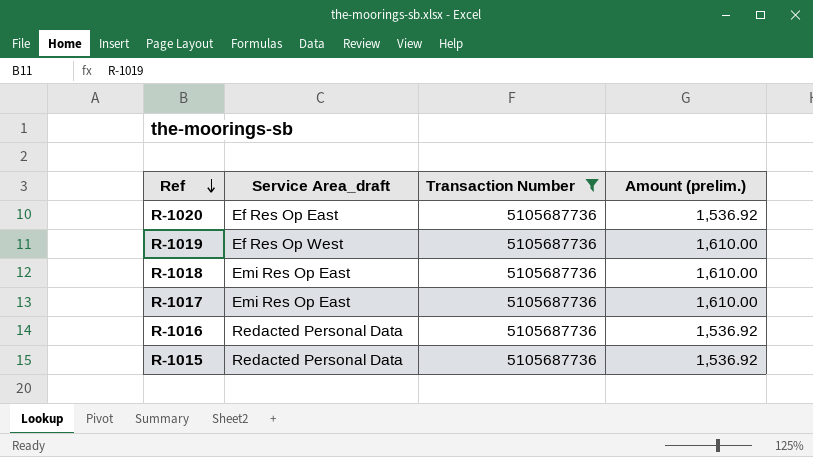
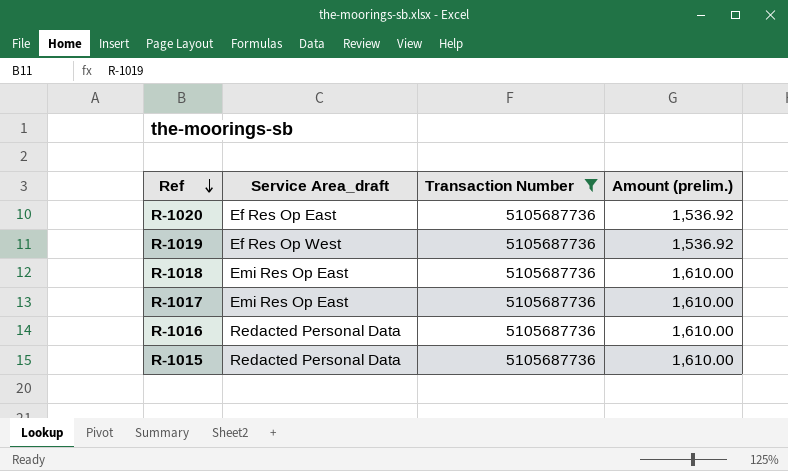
R-1019 | Amount (prelim.): 1,610.00 -> 1,536.92
R-1016 | Amount (prelim.): 1,536.92 -> 1,610.00
R-1015 | Amount (prelim.): 1,536.92 -> 1,610.00

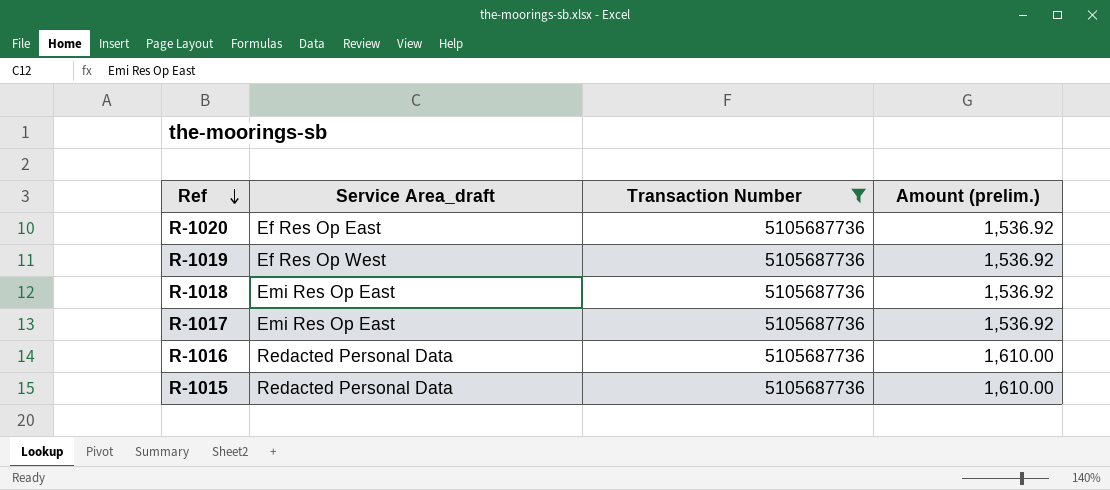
R-1018 | Amount (prelim.): 1,610.00 -> 1,536.92
R-1017 | Amount (prelim.): 1,610.00 -> 1,536.92

